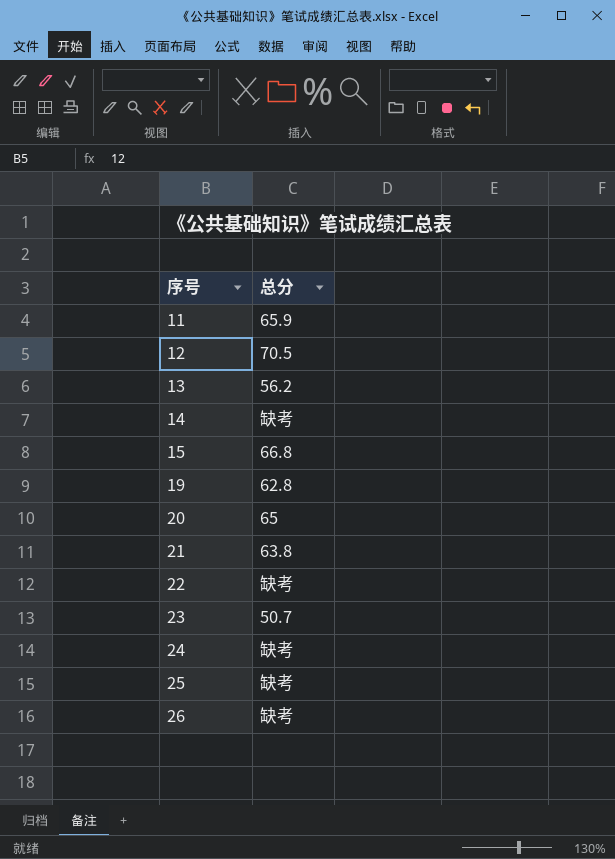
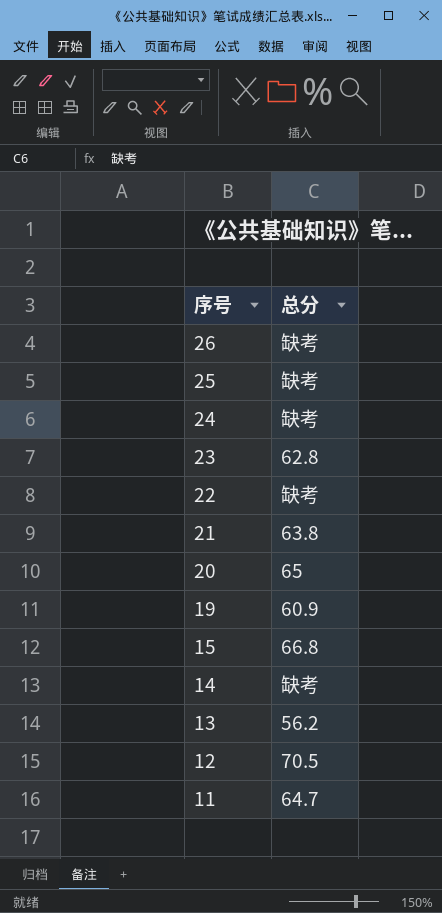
row order: 序号 ascending -> 序号 descending
23 | 总分: 50.7 -> 62.8
19 | 总分: 62.8 -> 60.9
11 | 总分: 65.9 -> 64.7

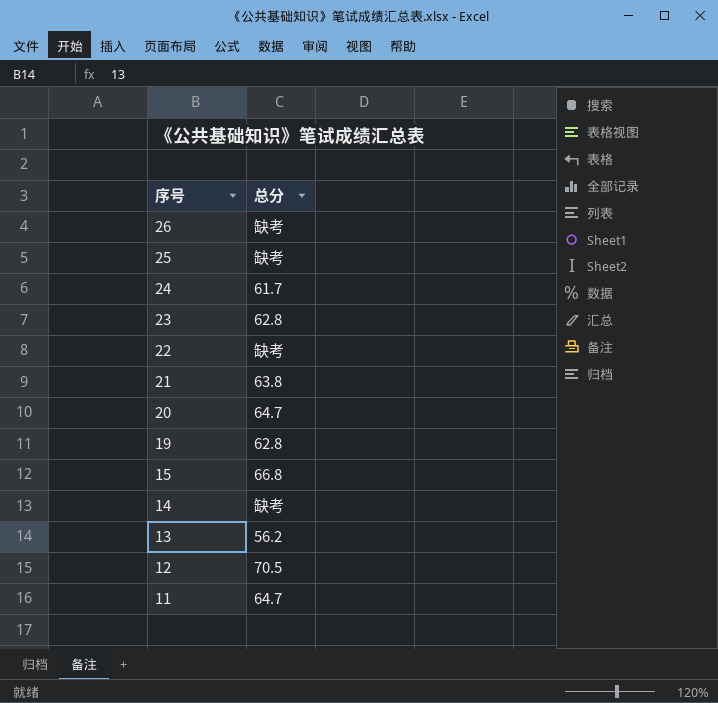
24 | 总分: 缺考 -> 61.7
20 | 总分: 65 -> 64.7
19 | 总分: 60.9 -> 62.8

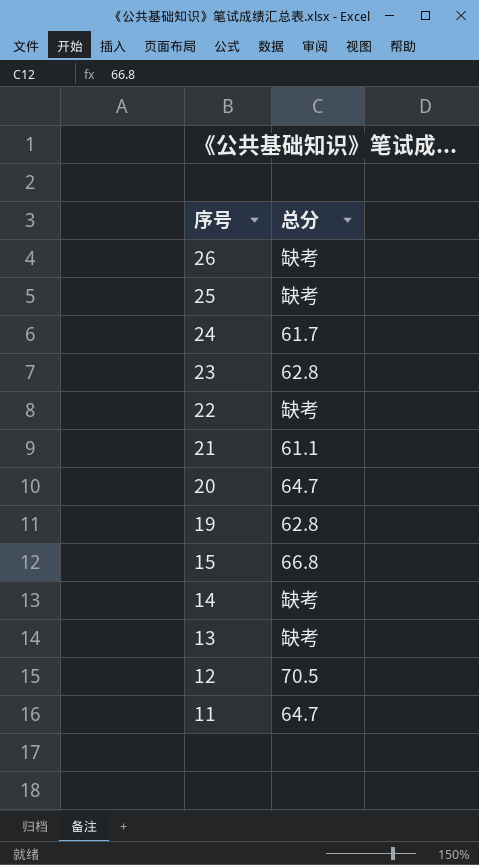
21 | 总分: 63.8 -> 61.1
13 | 总分: 56.2 -> 缺考

